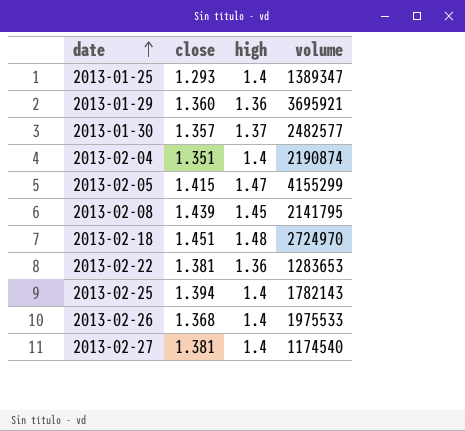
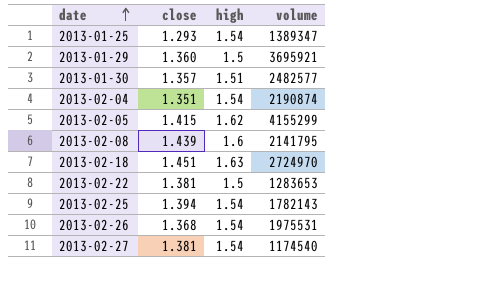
2013-01-25 | high: 1.4 -> 1.54
2013-01-29 | high: 1.36 -> 1.5
2013-01-30 | high: 1.37 -> 1.51
2013-02-04 | high: 1.4 -> 1.54
2013-02-05 | high: 1.47 -> 1.62
2013-02-08 | high: 1.45 -> 1.6
2013-02-18 | high: 1.48 -> 1.63
2013-02-22 | high: 1.36 -> 1.5
2013-02-25 | high: 1.4 -> 1.54
2013-02-26 | high: 1.4 -> 1.54
2013-02-26 | volume: 1975533 -> 1975531
2013-02-27 | high: 1.4 -> 1.54

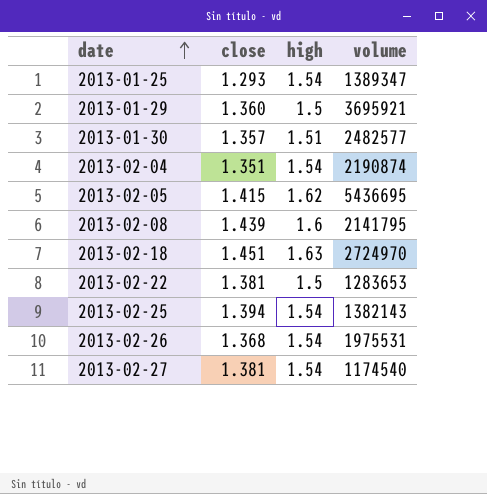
2013-02-05 | volume: 4155299 -> 5436695
2013-02-25 | volume: 1782143 -> 1382143

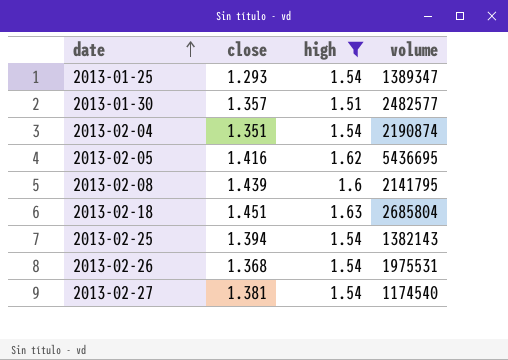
filter: none -> high != 1.5
2013-02-05 | close: 1.415 -> 1.416
2013-02-18 | volume: 2724970 -> 2685804

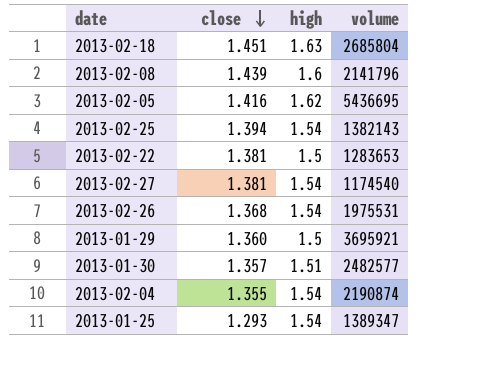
filter: high != 1.5 -> none
row order: date ascending -> close descending
2013-02-08 | volume: 2141795 -> 2141796
2013-02-04 | close: 1.351 -> 1.355

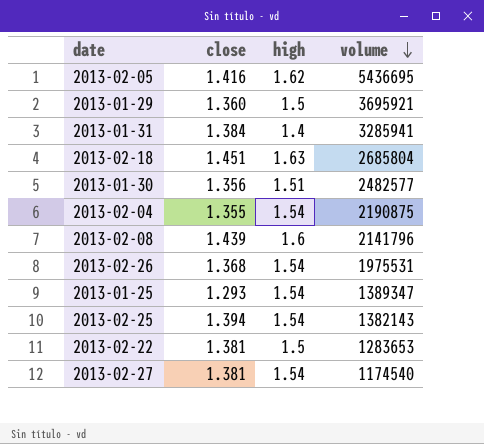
row order: close descending -> volume descending
row 2013-01-31: none -> 1.384 | 1.4 | 3285941
2013-01-30 | close: 1.357 -> 1.356
2013-02-04 | volume: 2190874 -> 2190875

